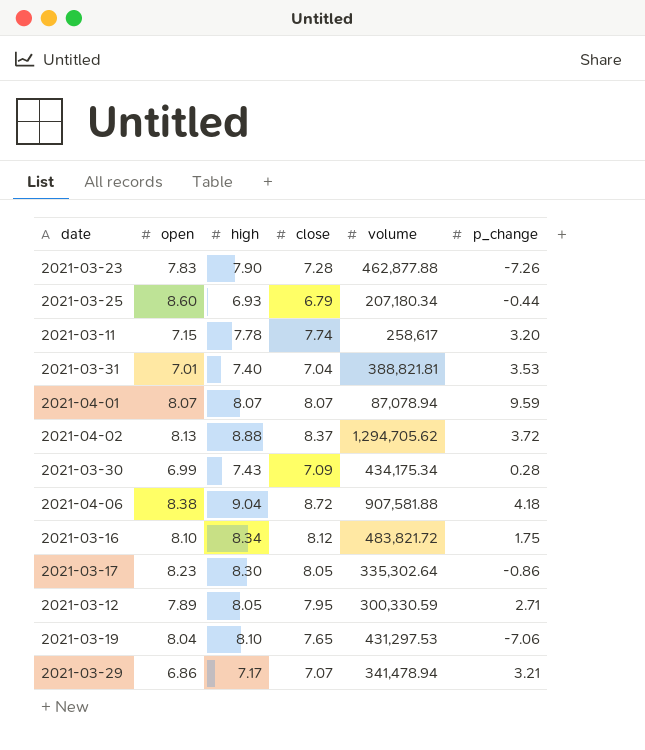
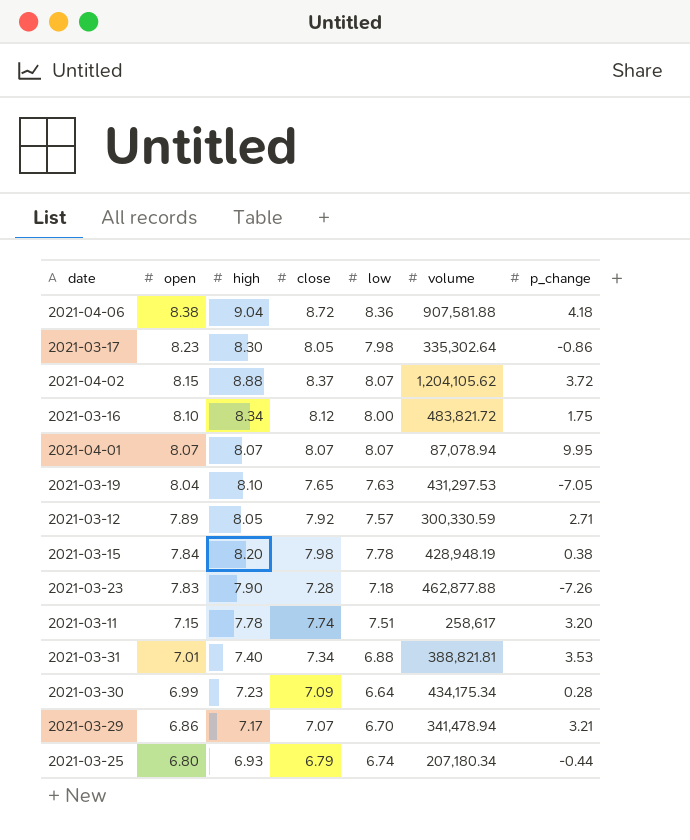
row order: none -> open descending
column low | position: none -> 5
2021-04-02 | open: 8.13 -> 8.15
2021-04-02 | volume: 1,294,705.62 -> 1,204,105.62
2021-04-01 | p_change: 9.59 -> 9.95
2021-03-19 | p_change: -7.06 -> -7.05
2021-03-12 | close: 7.95 -> 7.92
row 2021-03-15: none -> 7.84 | 8.20 | 7.98 | 7.78 | 428,948.19 | 0.38
2021-03-31 | close: 7.04 -> 7.34
2021-03-30 | high: 7.43 -> 7.23
2021-03-25 | open: 8.60 -> 6.80

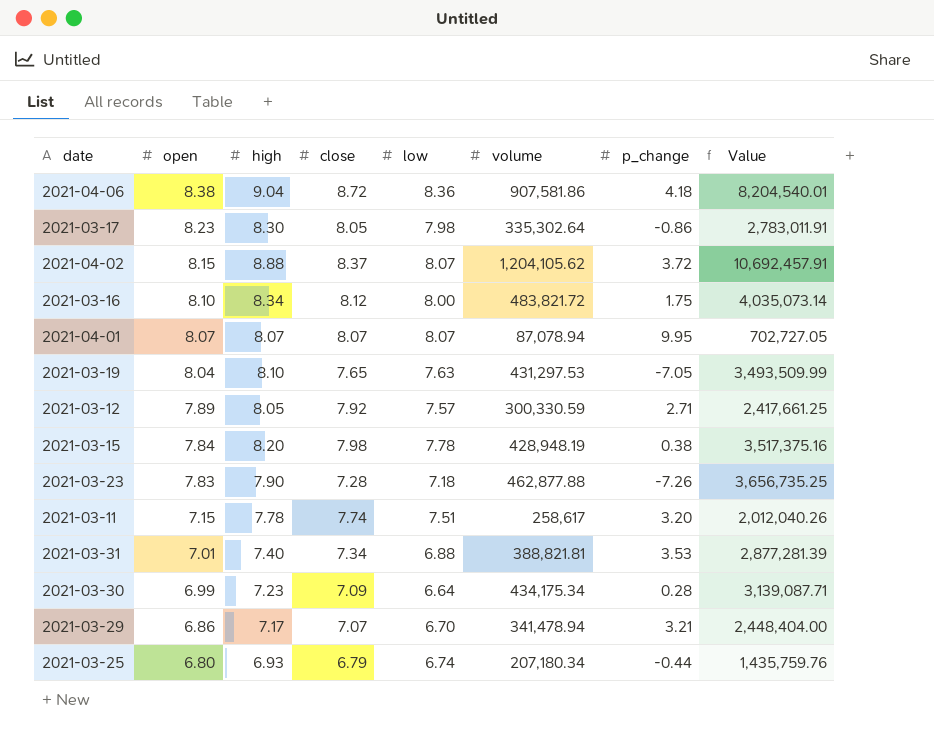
column Value | formula: none -> [high] * [volume]
2021-04-06 | volume: 907,581.88 -> 907,581.86

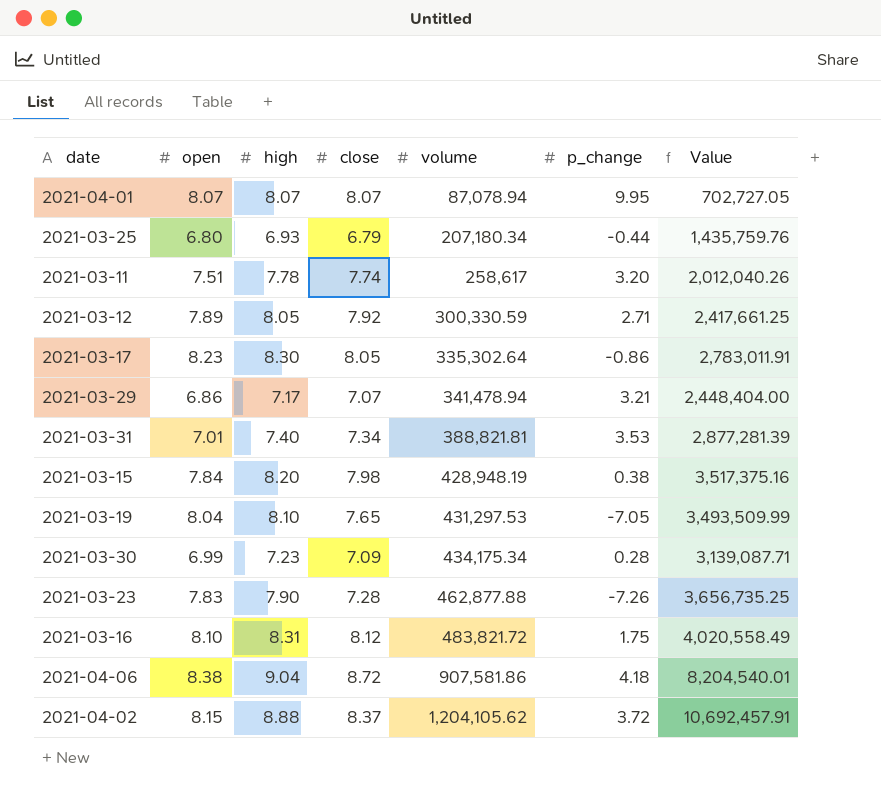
row order: open descending -> volume ascending
column low | position: 5 -> none
2021-03-11 | open: 7.15 -> 7.51
2021-03-16 | high: 8.34 -> 8.31
2021-03-16 | Value: 4,035,073.14 -> 4,020,558.49

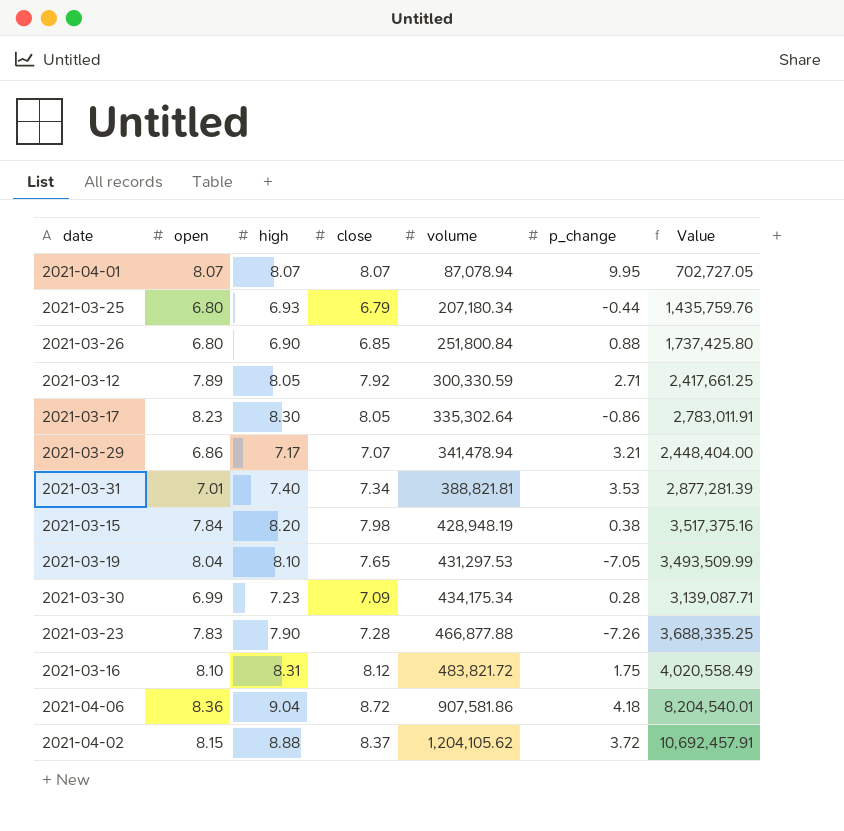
row 2021-03-11: 7.51 | 7.78 | 7.74 | 258,617 | 3.20 | 2,012,040.26 -> none
row 2021-03-26: none -> 6.80 | 6.90 | 6.85 | 251,800.84 | 0.88 | 1,737,425.80
2021-03-23 | volume: 462,877.88 -> 466,877.88
2021-03-23 | Value: 3,656,735.25 -> 3,688,335.25
2021-04-06 | open: 8.38 -> 8.36

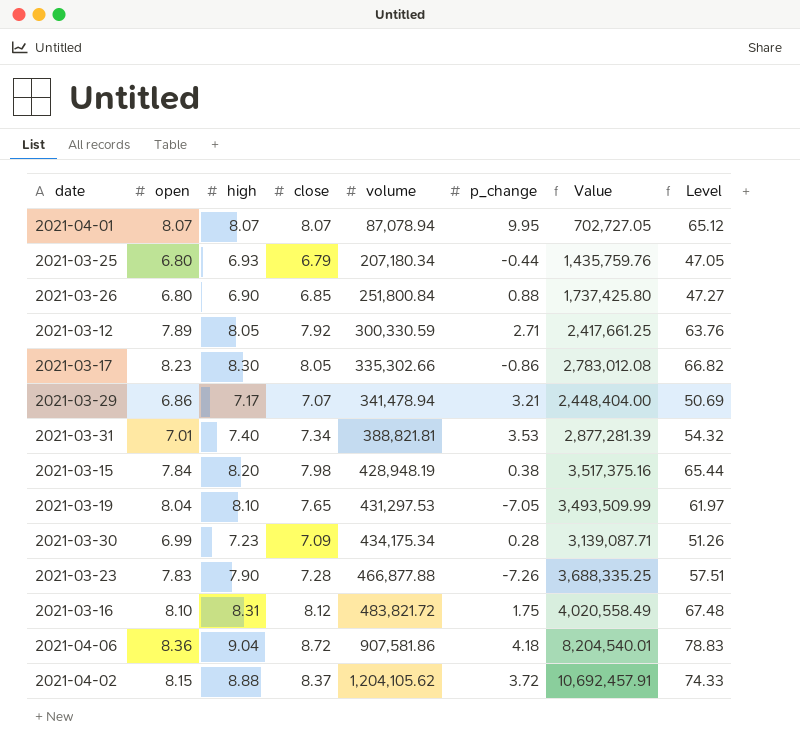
column Level | formula: none -> [high] * [close]
2021-03-17 | volume: 335,302.64 -> 335,302.66
2021-03-17 | Value: 2,783,011.91 -> 2,783,012.08

